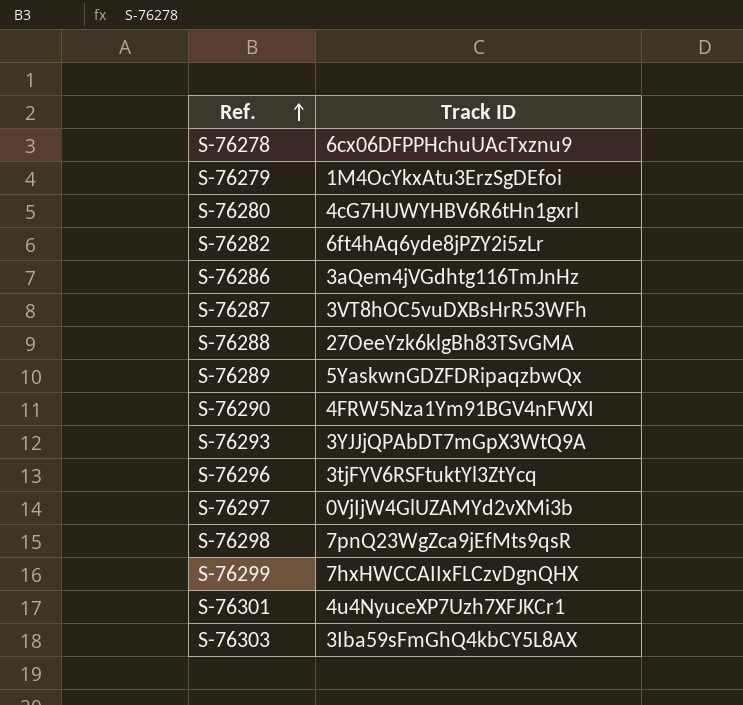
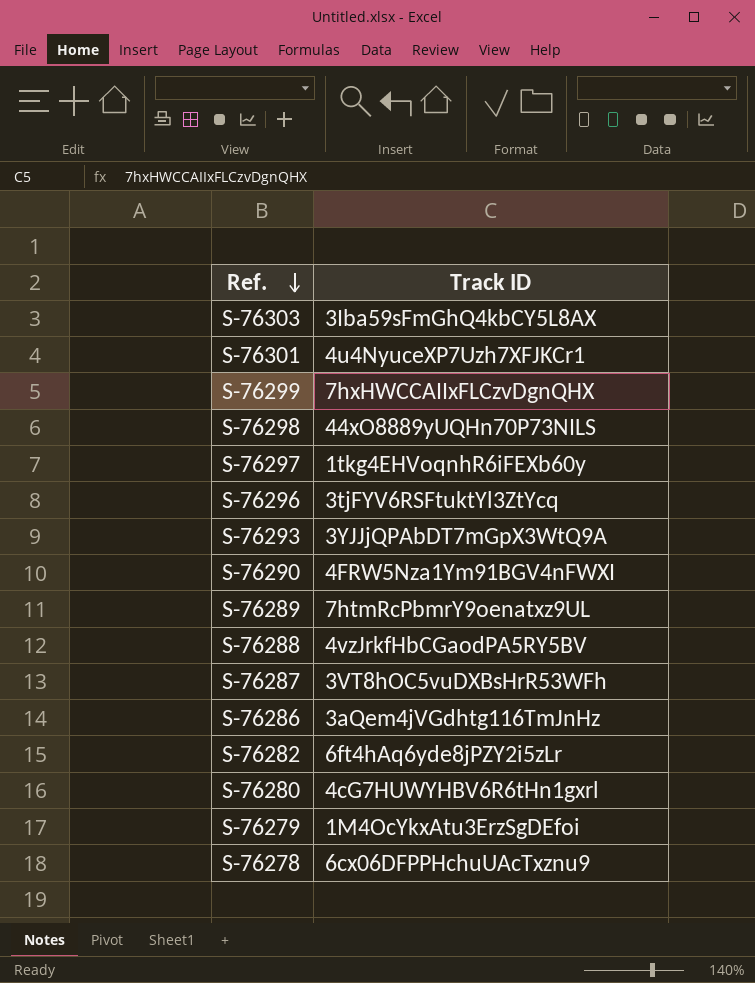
row order: Ref. ascending -> Ref. descending
S-76298 | Track ID: 7pnQ23WgZca9jEfMts9qsR -> 44xO8889yUQHn70P73NILS
S-76297 | Track ID: 0VjIjW4GlUZAMYd2vXMi3b -> 1tkg4EHVoqnhR6iFEXb60y
S-76289 | Track ID: 5YaskwnGDZFDRipaqzbwQx -> 7htmRcPbmrY9oenatxz9UL
S-76288 | Track ID: 27OeeYzk6klgBh83TSvGMA -> 4vzJrkfHbCGaodPA5RY5BV

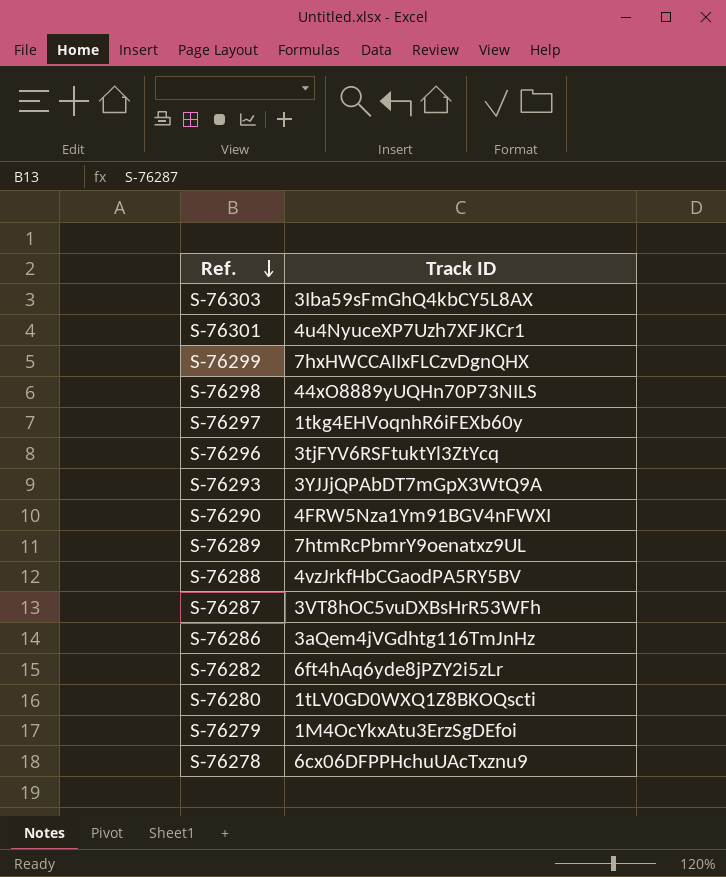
S-76280 | Track ID: 4cG7HUWYHBV6R6tHn1gxrl -> 1tLV0GD0WXQ1Z8BKOQscti

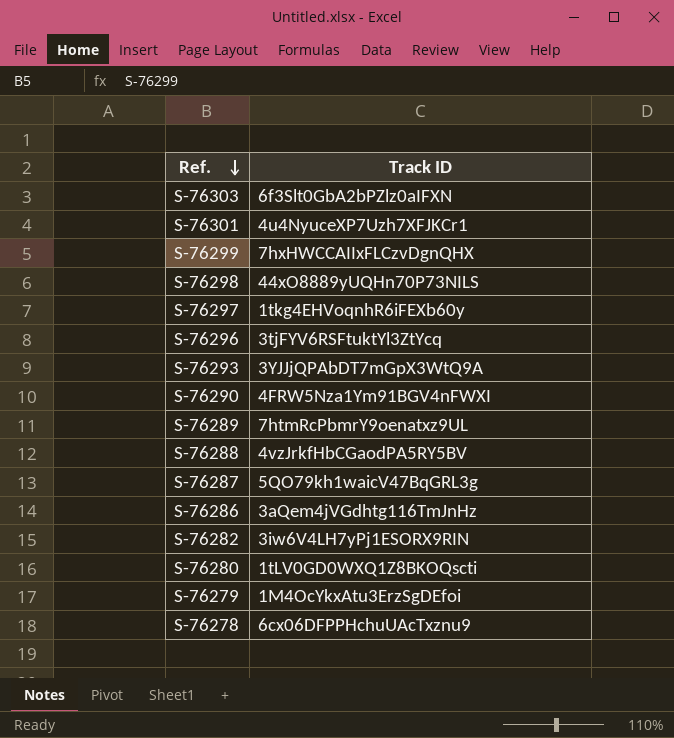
S-76303 | Track ID: 3Iba59sFmGhQ4kbCY5L8AX -> 6f3Slt0GbA2bPZlz0aIFXN
S-76287 | Track ID: 3VT8hOC5vuDXBsHrR53WFh -> 5QO79kh1waicV47BqGRL3g
S-76282 | Track ID: 6ft4hAq6yde8jPZY2i5zLr -> 3iw6V4LH7yPj1ESORX9RIN

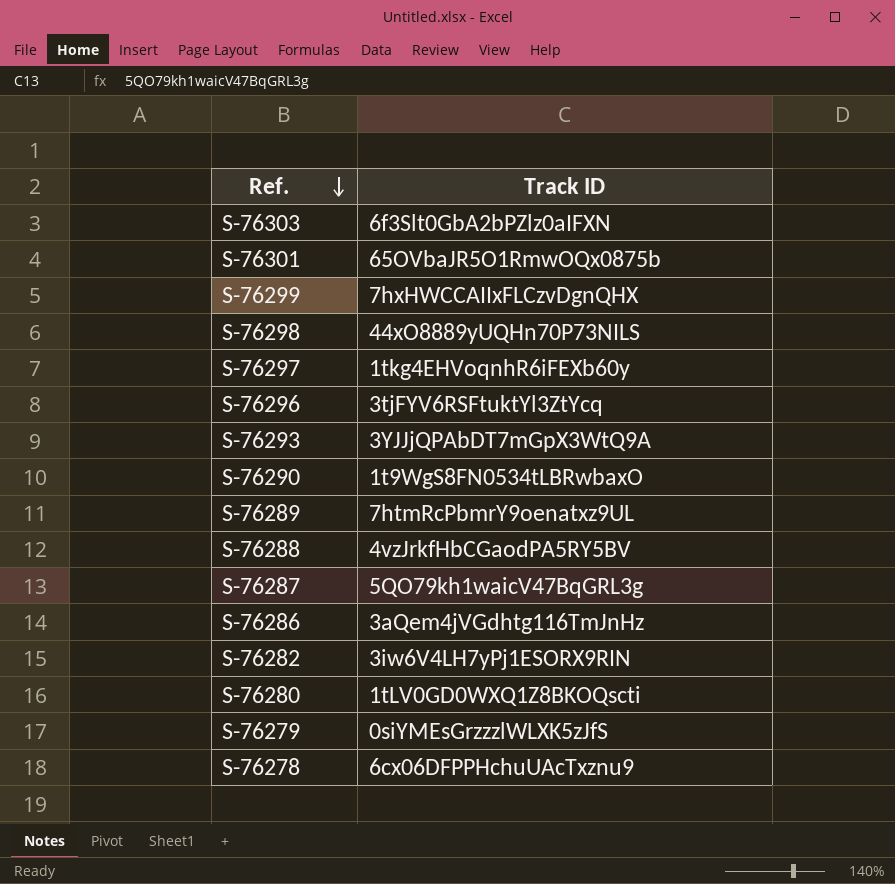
S-76301 | Track ID: 4u4NyuceXP7Uzh7XFJKCr1 -> 65OVbaJR5O1RmwOQx0875b
S-76290 | Track ID: 4FRW5Nza1Ym91BGV4nFWXI -> 1t9WgS8FN0534tLBRwbaxO
S-76279 | Track ID: 1M4OcYkxAtu3ErzSgDEfoi -> 0siYMEsGrzzzlWLXK5zJfS

